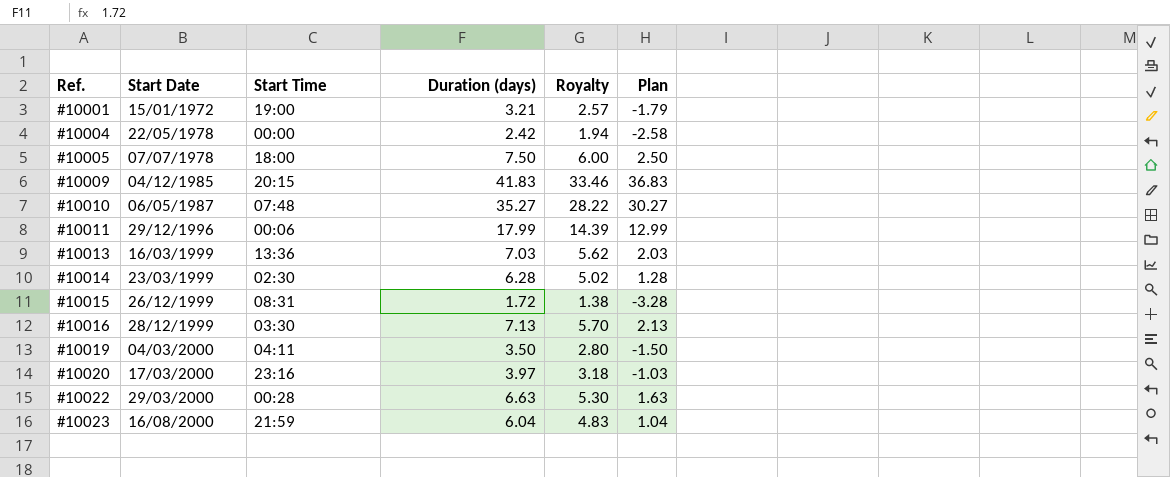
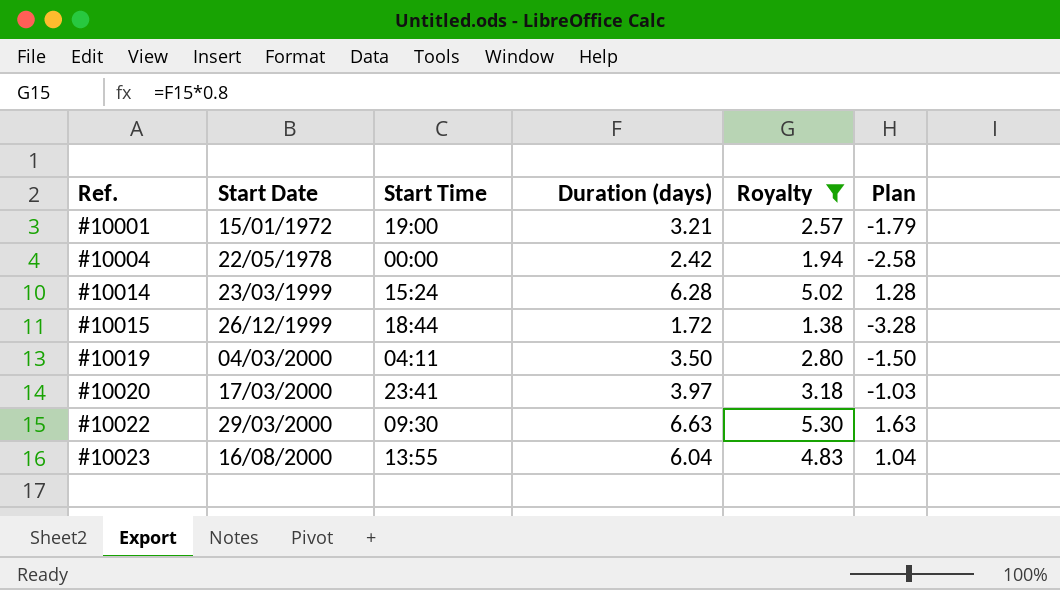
filter: none -> Royalty <= 5.30
#10014 | Start Time: 02:30 -> 15:24
#10015 | Start Time: 08:31 -> 18:44
#10020 | Start Time: 23:16 -> 23:41
#10022 | Start Time: 00:28 -> 09:30
#10023 | Start Time: 21:59 -> 13:55

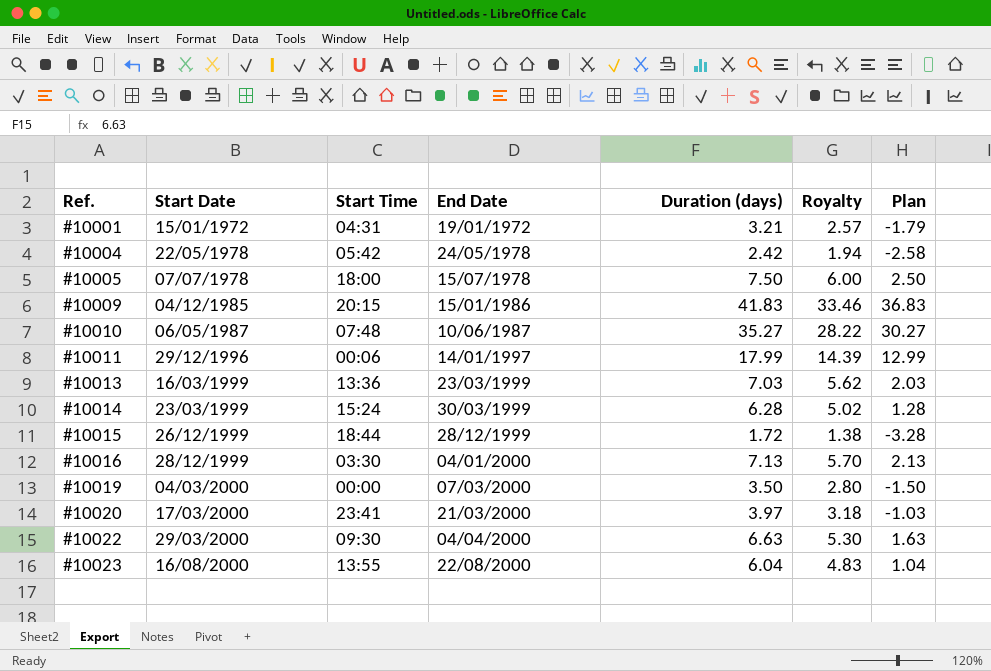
filter: Royalty <= 5.30 -> none
column End Date | position: none -> 4
#10001 | Start Time: 19:00 -> 04:31
#10004 | Start Time: 00:00 -> 05:42
#10019 | Start Time: 04:11 -> 00:00

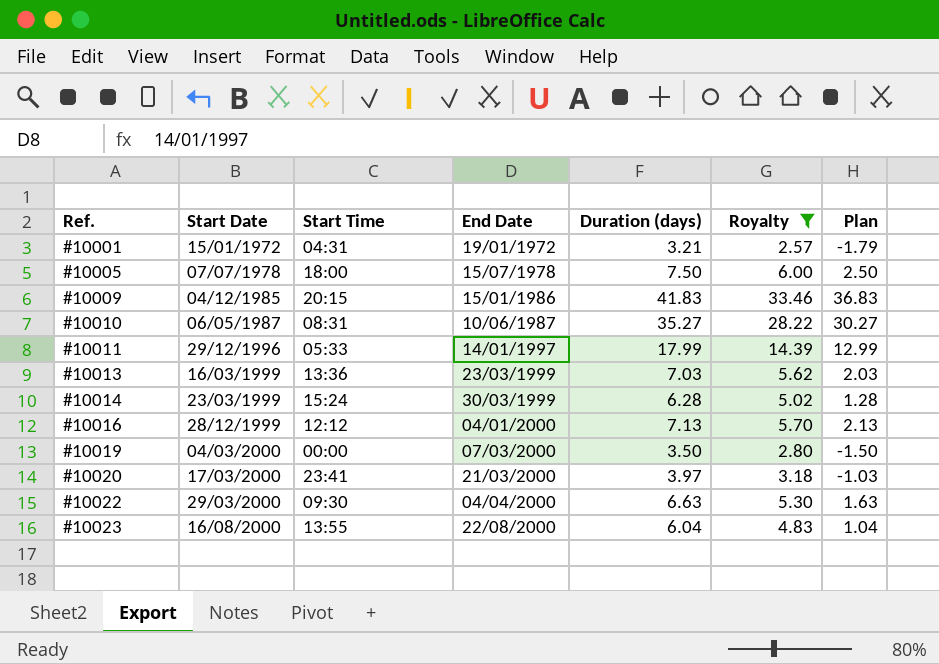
filter: none -> Royalty >= 2.57
#10010 | Start Time: 07:48 -> 08:31
#10011 | Start Time: 00:06 -> 05:33
#10016 | Start Time: 03:30 -> 12:12

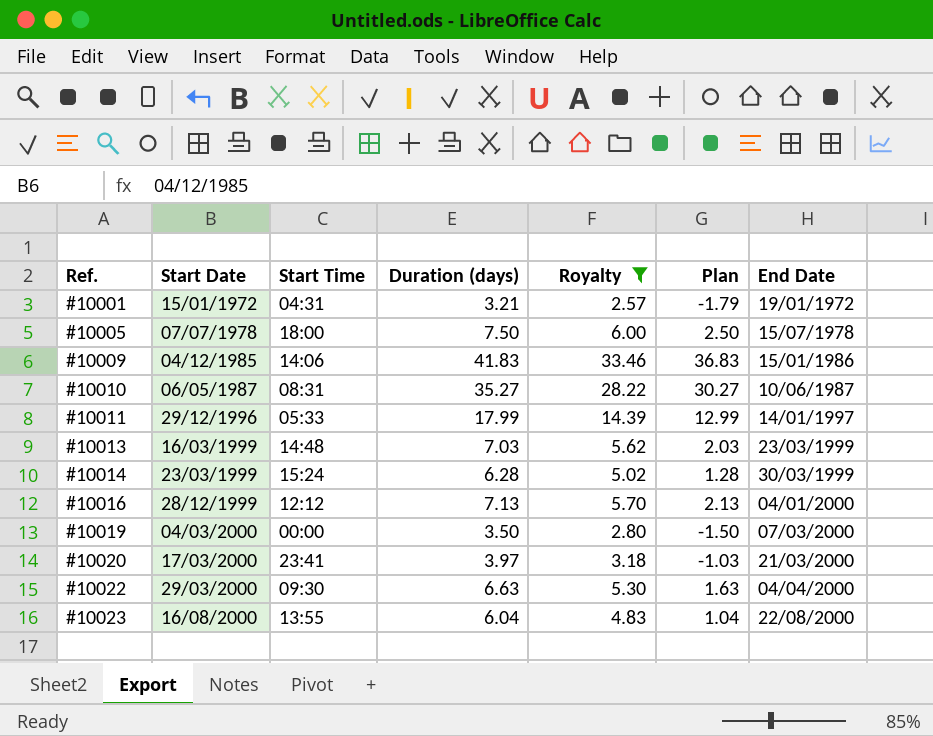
column End Date | position: 4 -> 7
#10009 | Start Time: 20:15 -> 14:06
#10013 | Start Time: 13:36 -> 14:48

